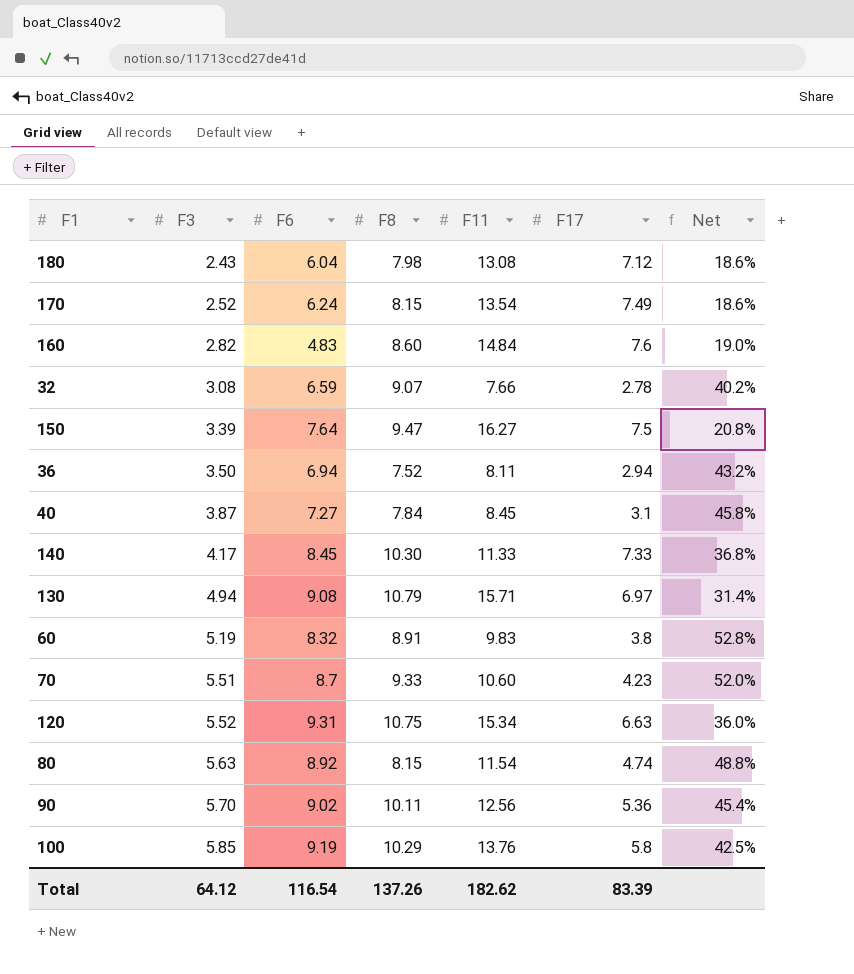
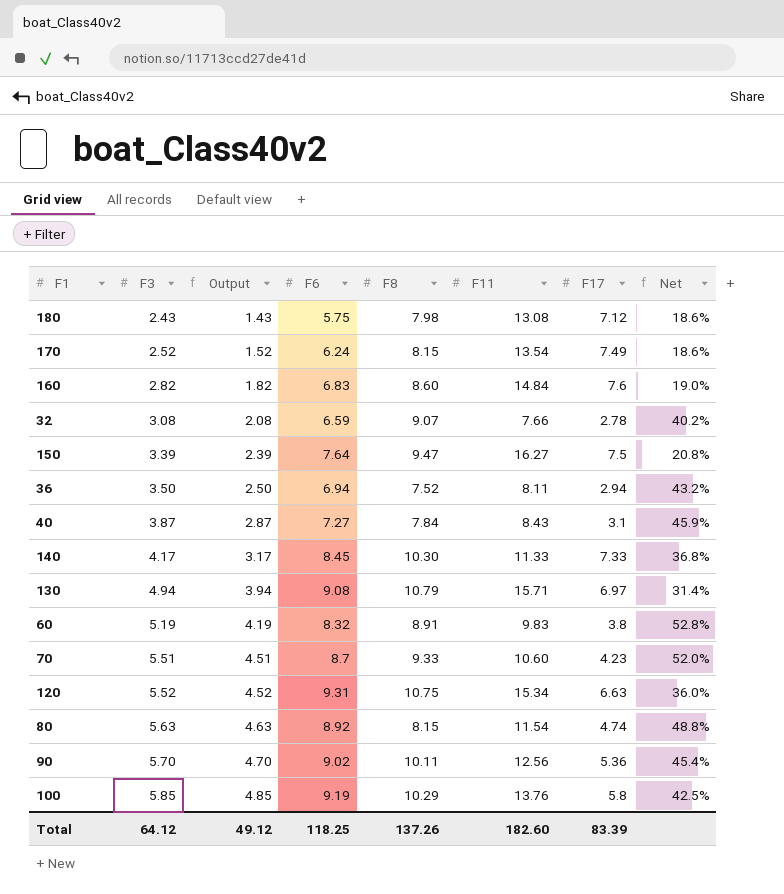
column Output | formula: none -> [F3] - 1
180 | F6: 6.04 -> 5.75
160 | F6: 4.83 -> 6.83
40 | F11: 8.45 -> 8.43
40 | Net: 45.8% -> 45.9%
Total | F6: 116.54 -> 118.25
Total | F11: 182.62 -> 182.60

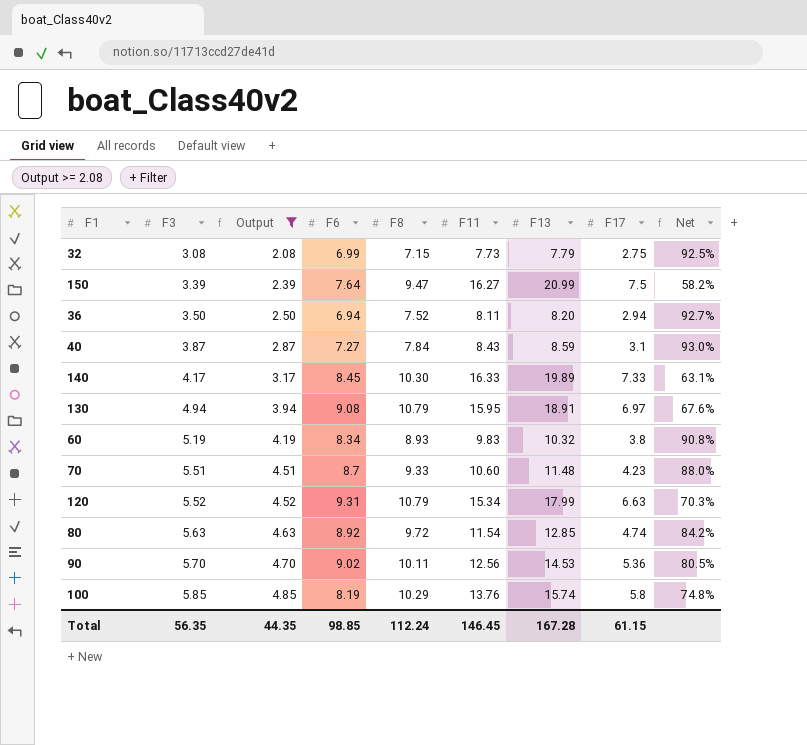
filter: none -> Output >= 2.08
column F13 | position: none -> 7
column Net | formula: [F3] / [F11] -> [F8] / [F11]
32 | F6: 6.59 -> 6.99
32 | F8: 9.07 -> 7.15
32 | F11: 7.66 -> 7.73
32 | F17: 2.78 -> 2.75
140 | F11: 11.33 -> 16.33
130 | F11: 15.71 -> 15.95
60 | F6: 8.32 -> 8.34
60 | F8: 8.91 -> 8.93
120 | F8: 10.75 -> 10.79
80 | F8: 8.15 -> 9.72
100 | F6: 9.19 -> 8.19
Total | F3: 64.12 -> 56.35
Total | Output: 49.12 -> 44.35
Total | F6: 118.25 -> 98.85
Total | F8: 137.26 -> 112.24
Total | F11: 182.60 -> 146.45
Total | F17: 83.39 -> 61.15

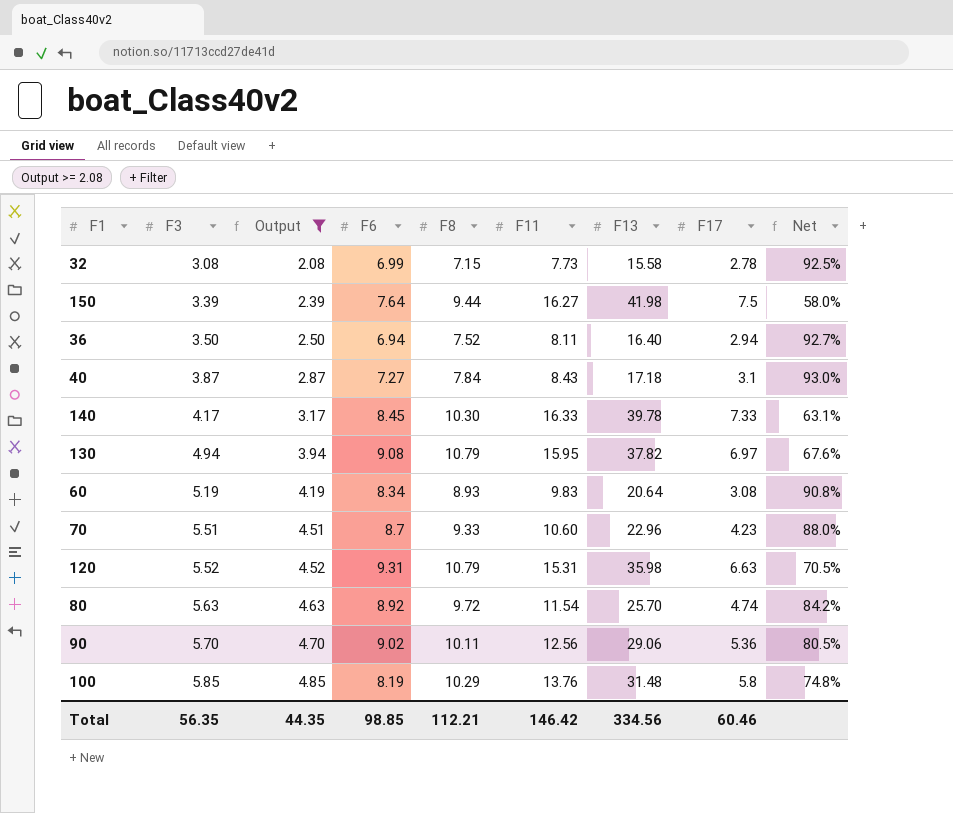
32 | F13: 7.79 -> 15.58
32 | F17: 2.75 -> 2.78
150 | F8: 9.47 -> 9.44
150 | F13: 20.99 -> 41.98
150 | Net: 58.2% -> 58.0%
36 | F13: 8.20 -> 16.40
40 | F13: 8.59 -> 17.18
140 | F13: 19.89 -> 39.78
130 | F13: 18.91 -> 37.82
60 | F13: 10.32 -> 20.64
60 | F17: 3.8 -> 3.08
70 | F13: 11.48 -> 22.96
120 | F11: 15.34 -> 15.31
120 | F13: 17.99 -> 35.98
120 | Net: 70.3% -> 70.5%
80 | F13: 12.85 -> 25.70
90 | F13: 14.53 -> 29.06
100 | F13: 15.74 -> 31.48
Total | F8: 112.24 -> 112.21
Total | F11: 146.45 -> 146.42
Total | F13: 167.28 -> 334.56
Total | F17: 61.15 -> 60.46

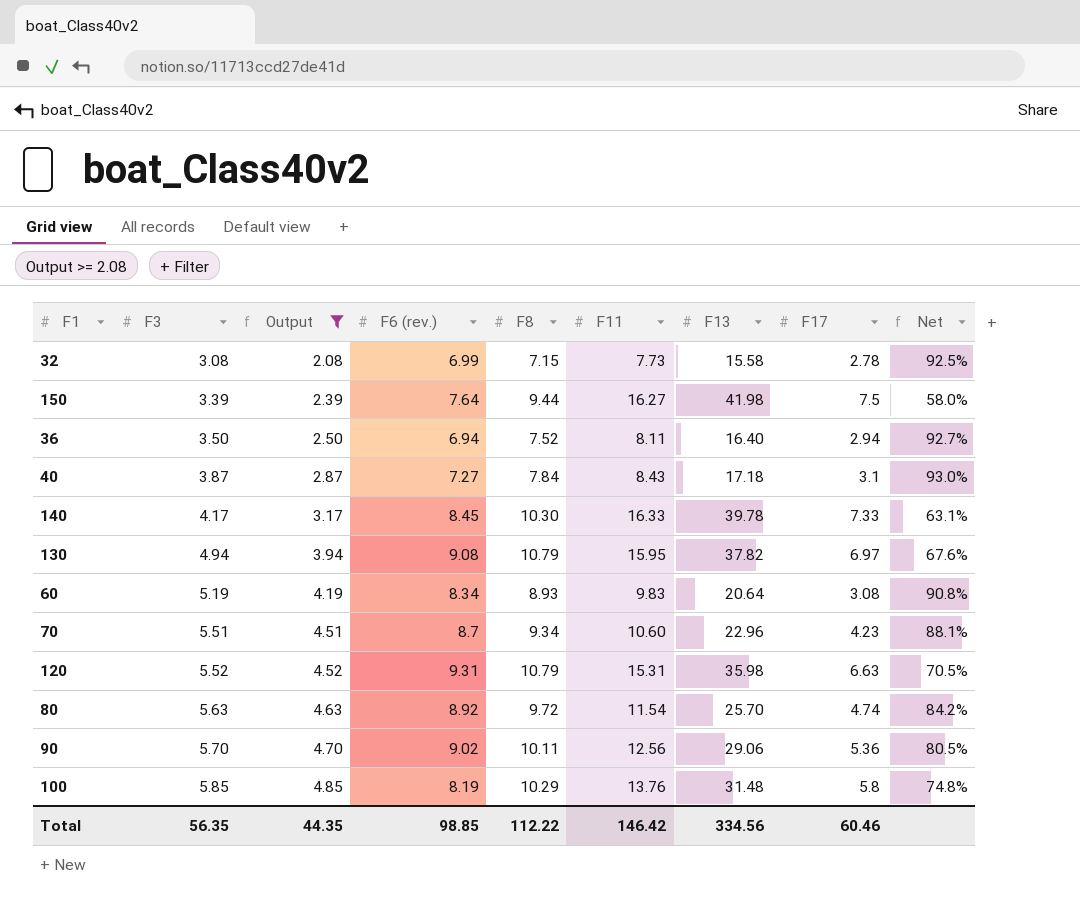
column name: F6 -> F6 (rev.)
70 | F8: 9.33 -> 9.34
70 | Net: 88.0% -> 88.1%
Total | F8: 112.21 -> 112.22

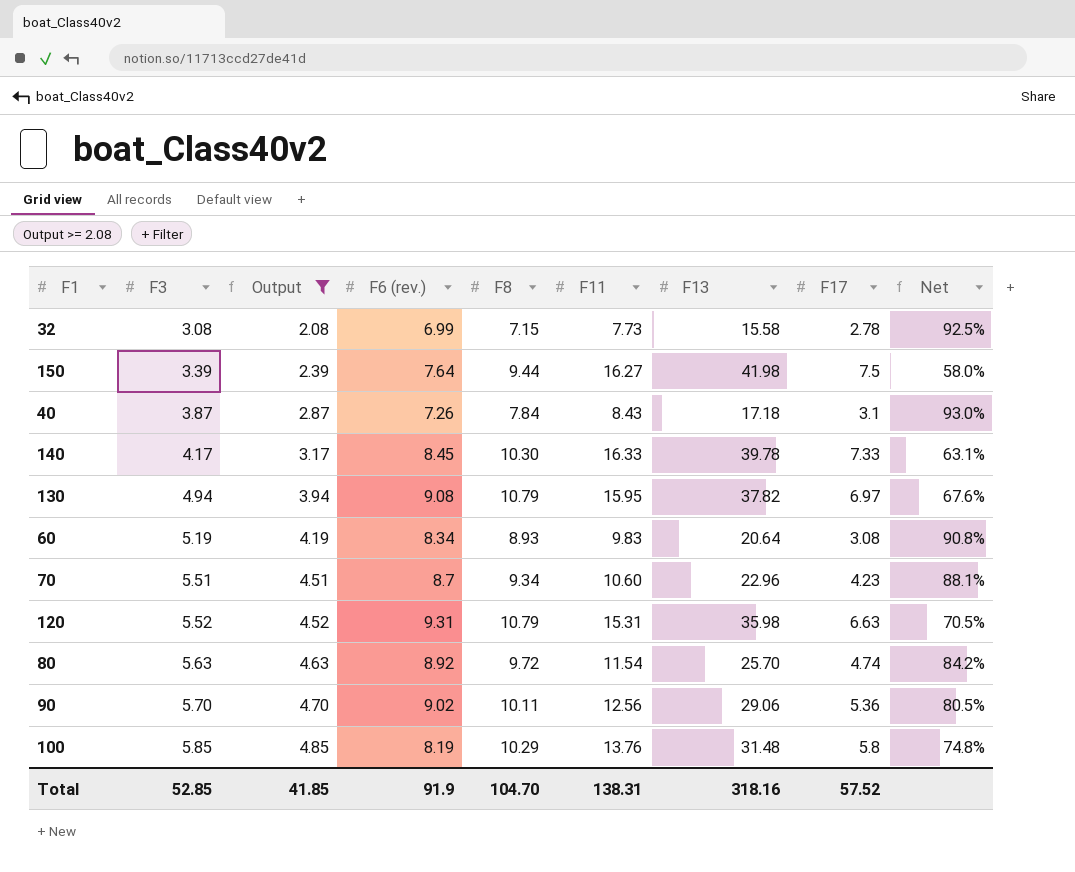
row 36: 3.50 | 2.50 | 6.94 | 7.52 | 8.11 | 16.40 | 2.94 | 92.7% -> none
40 | F6 (rev.): 7.27 -> 7.26
Total | F3: 56.35 -> 52.85
Total | Output: 44.35 -> 41.85
Total | F6 (rev.): 98.85 -> 91.9
Total | F8: 112.22 -> 104.70
Total | F11: 146.42 -> 138.31
Total | F13: 334.56 -> 318.16
Total | F17: 60.46 -> 57.52

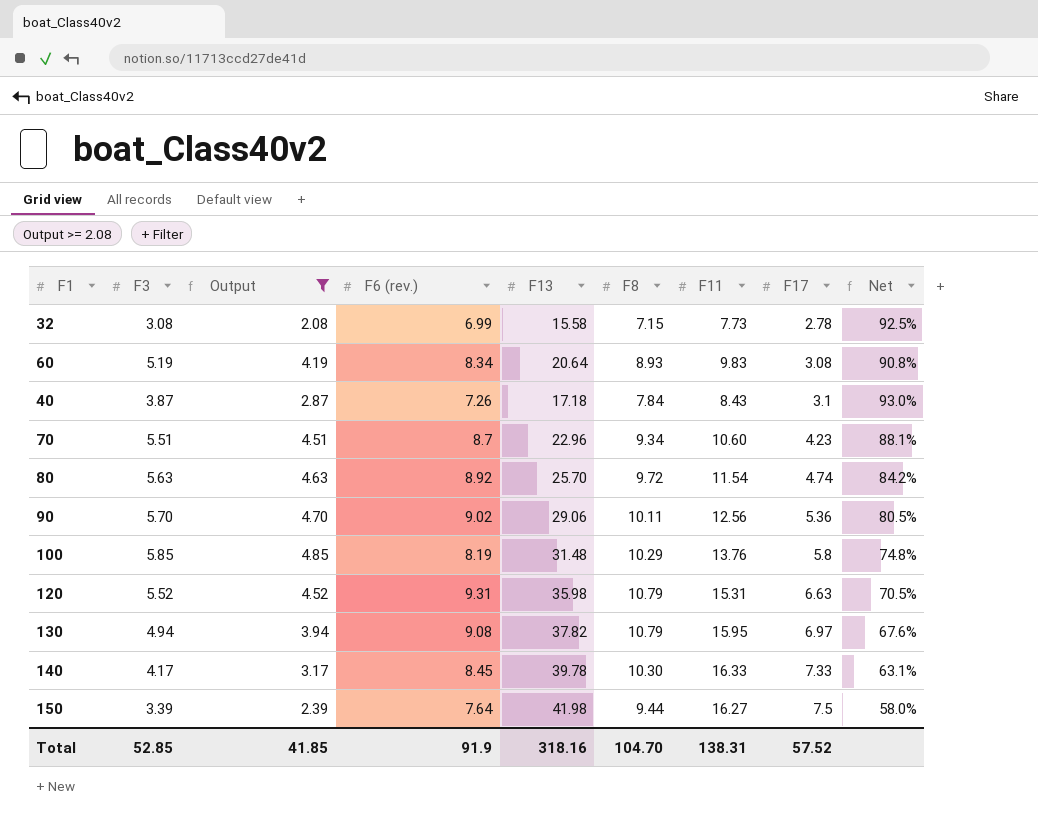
row order: F3 ascending -> F17 ascending
column F13 | position: 7 -> 5

